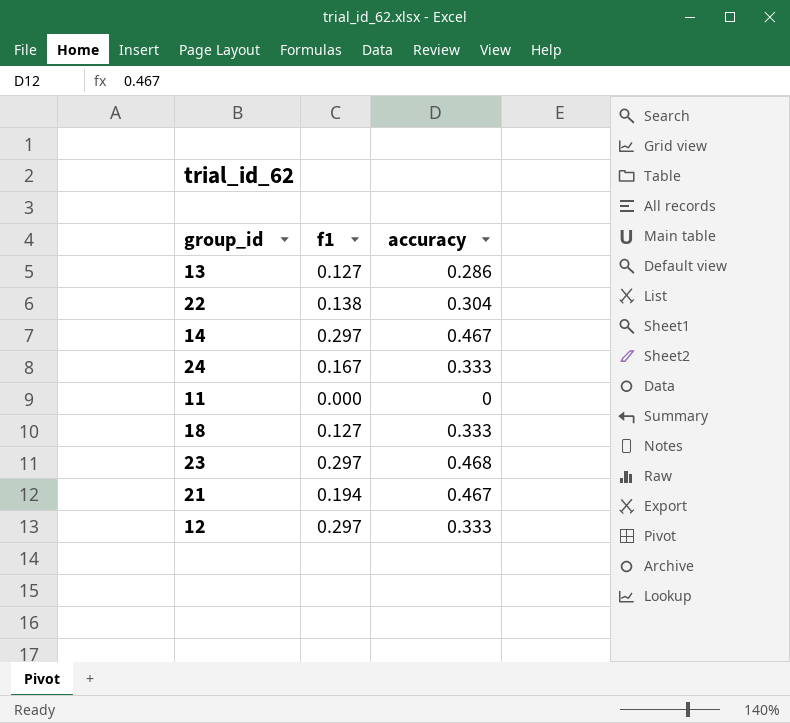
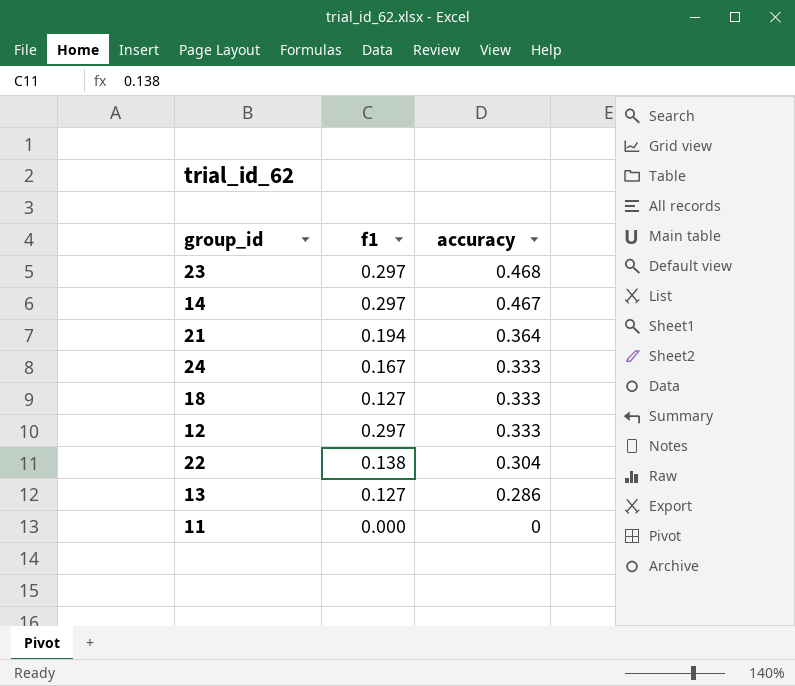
row order: none -> accuracy descending
21 | accuracy: 0.467 -> 0.364

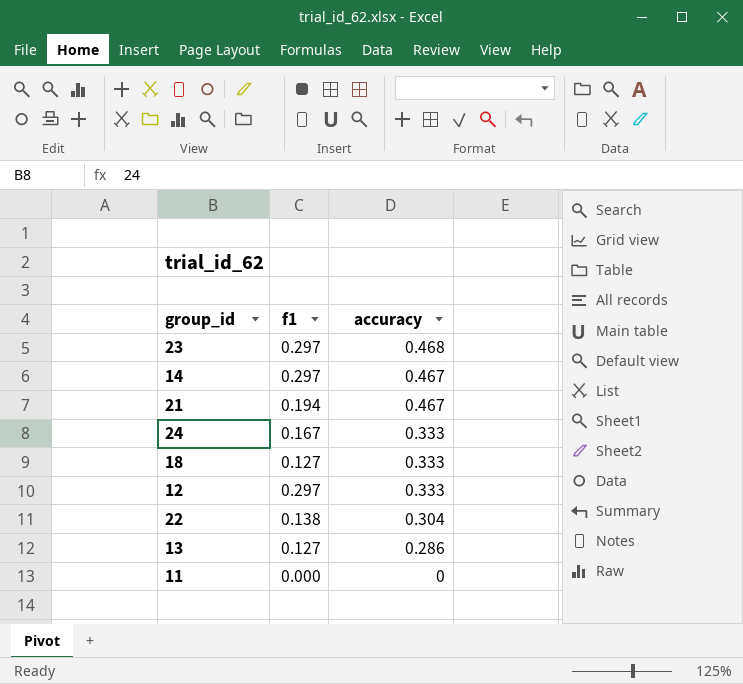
21 | accuracy: 0.364 -> 0.467

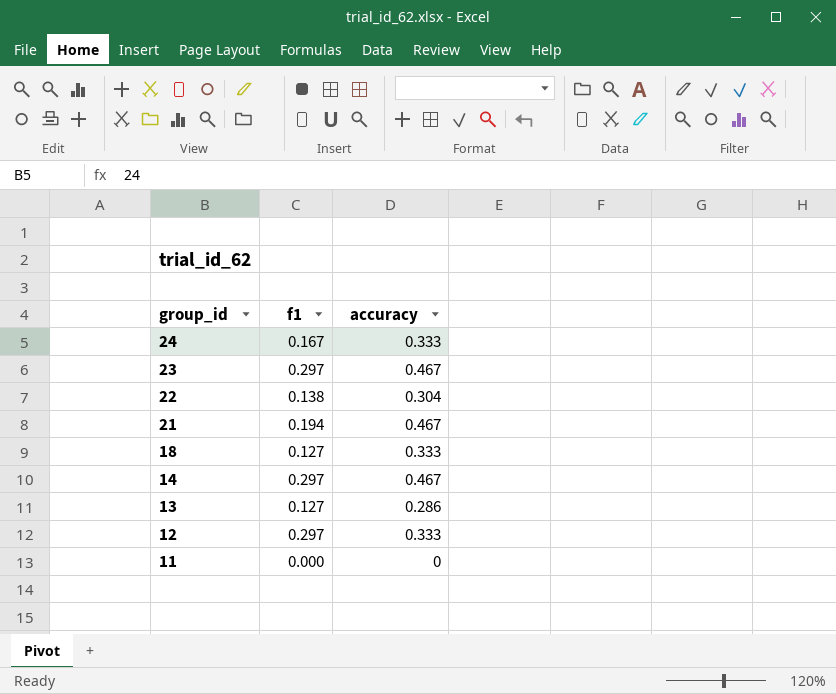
row order: accuracy descending -> group_id descending
23 | accuracy: 0.468 -> 0.467

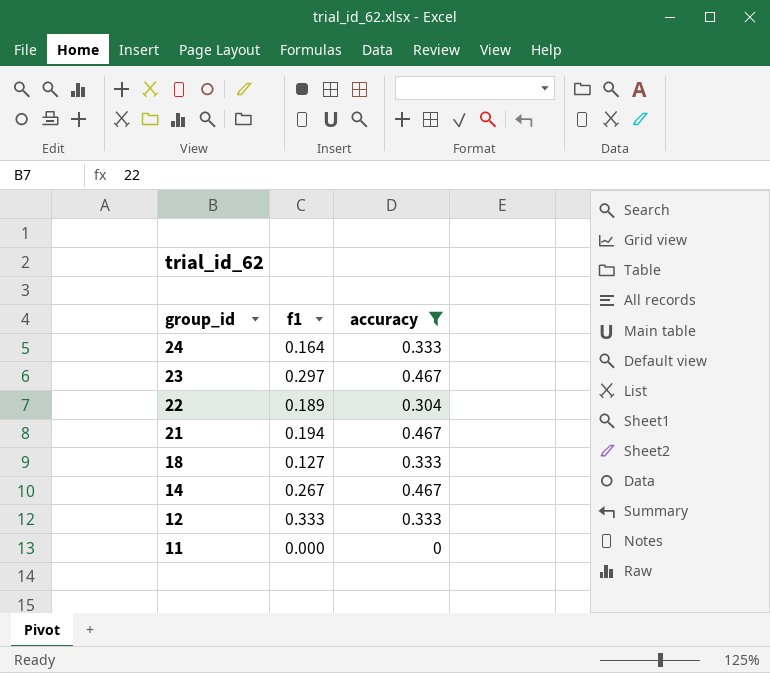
filter: none -> accuracy != 0.286
24 | f1: 0.167 -> 0.164
22 | f1: 0.138 -> 0.189
14 | f1: 0.297 -> 0.267
12 | f1: 0.297 -> 0.333

